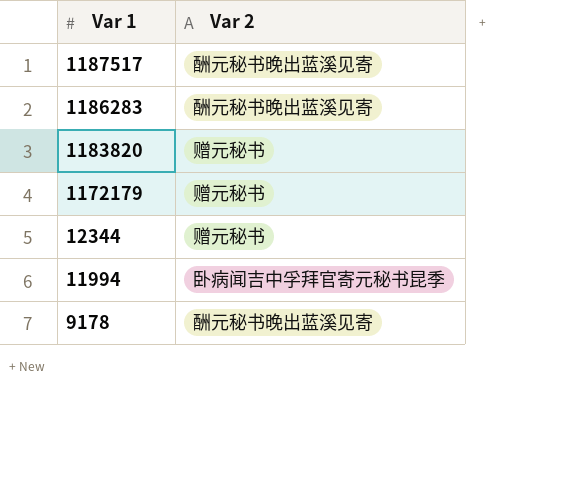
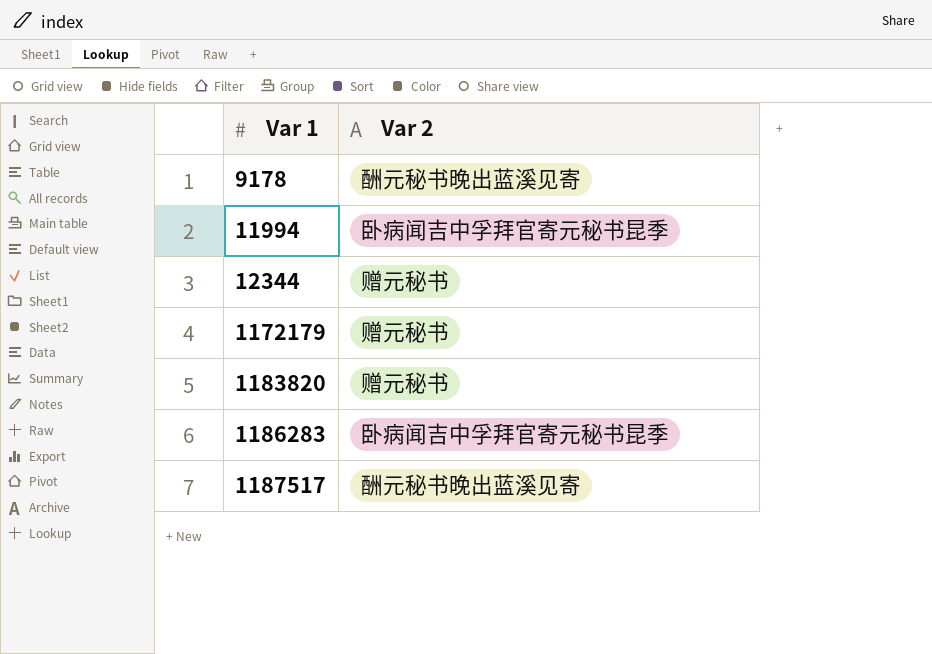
row order: Var 1 descending -> Var 1 ascending
1186283 | Var 2: 酬元秘书晚出蓝溪见寄 -> 卧病闻吉中孚拜官寄元秘书昆季

